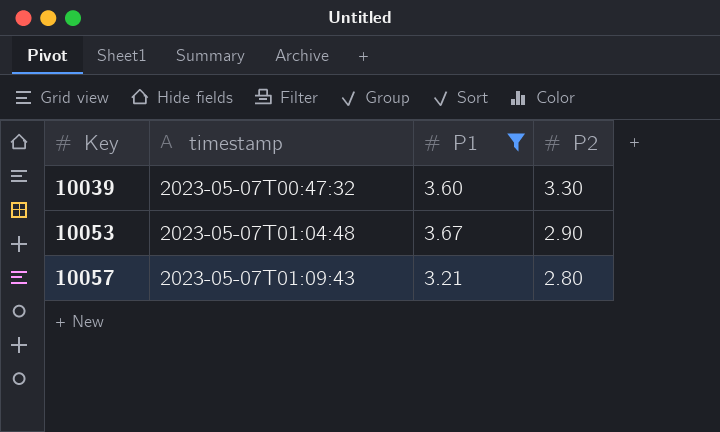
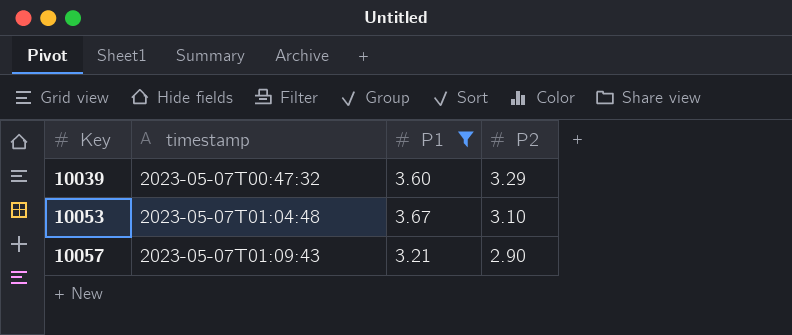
10039 | P2: 3.30 -> 3.29
10053 | P2: 2.90 -> 3.10
10057 | P2: 2.80 -> 2.90

